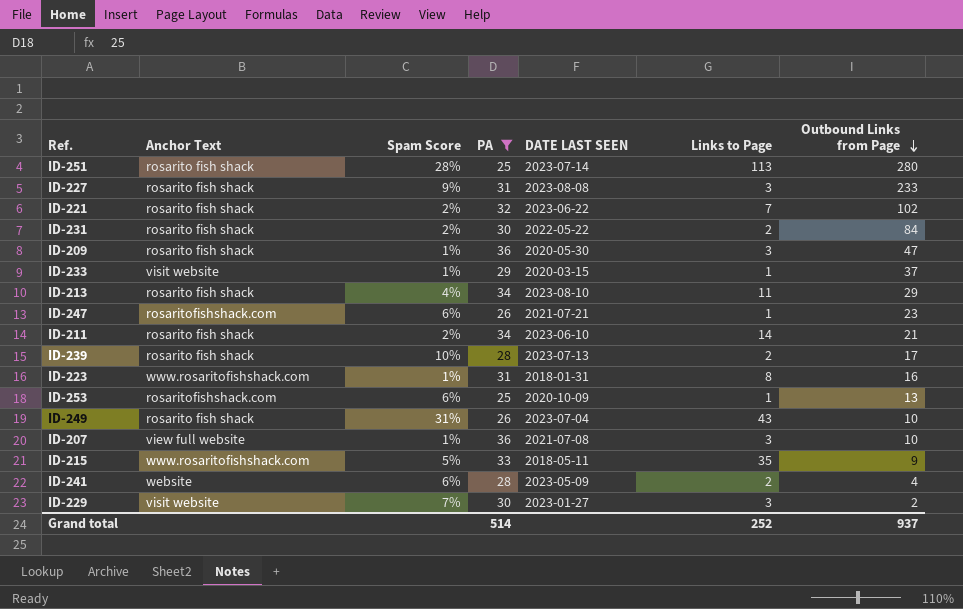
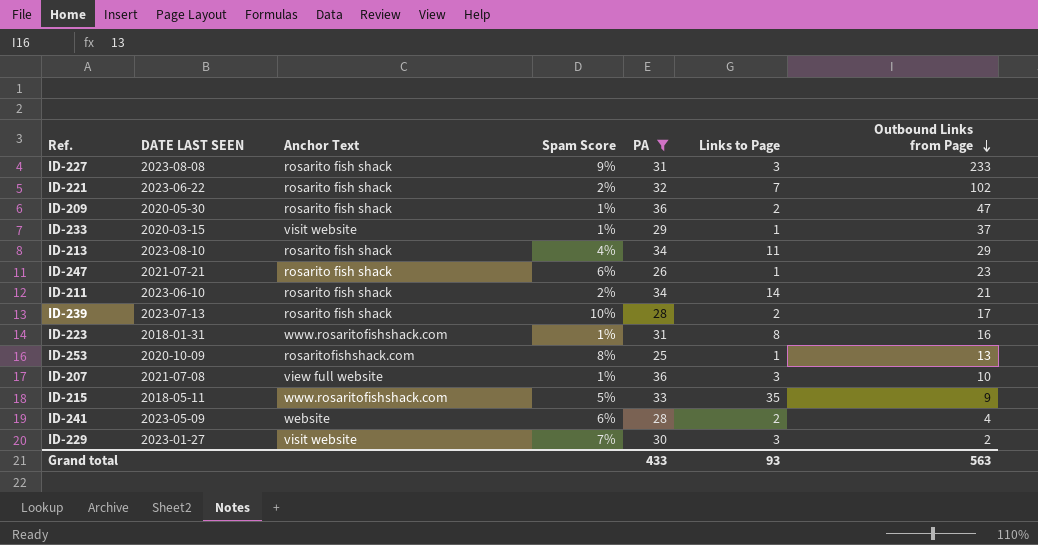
column DATE LAST SEEN | position: 5 -> 2
row ID-251: rosarito fish shack | 28% | 25 | 2023-07-14 | 113 | 280 -> none
row ID-231: rosarito fish shack | 2% | 30 | 2022-05-22 | 2 | 84 -> none
row ID-249: rosarito fish shack | 31% | 26 | 2023-07-04 | 43 | 10 -> none
ID-209 | Links to Page: 3 -> 2
ID-247 | Anchor Text: rosaritofishshack.com -> rosarito fish shack
ID-253 | Spam Score: 6% -> 8%
Grand total | PA: 514 -> 433
Grand total | Links to Page: 252 -> 93
Grand total | Outbound Links from Page: 937 -> 563

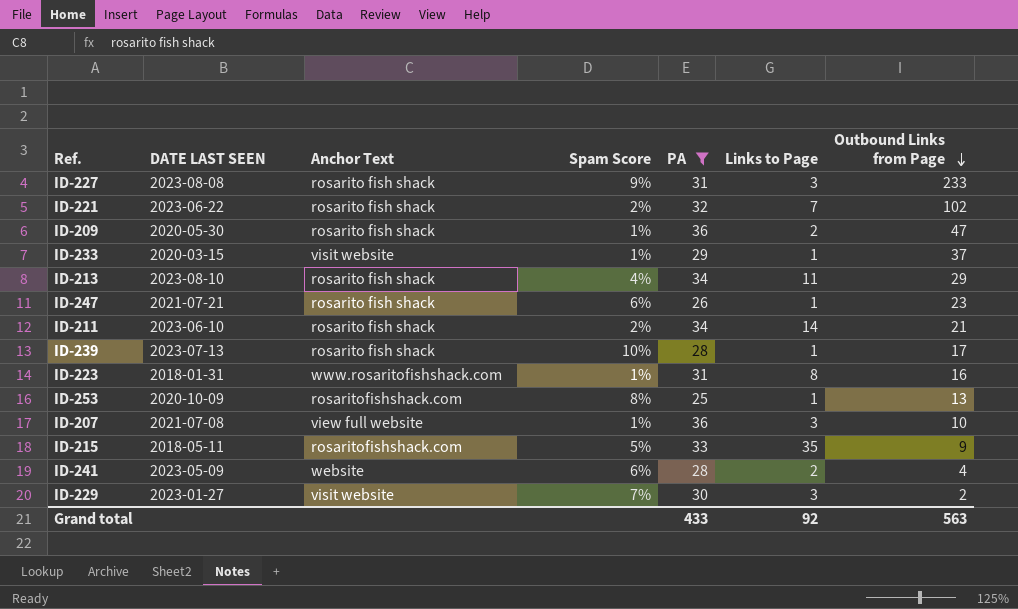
ID-239 | Links to Page: 2 -> 1
ID-215 | Anchor Text: www.rosaritofishshack.com -> rosaritofishshack.com
Grand total | Links to Page: 93 -> 92

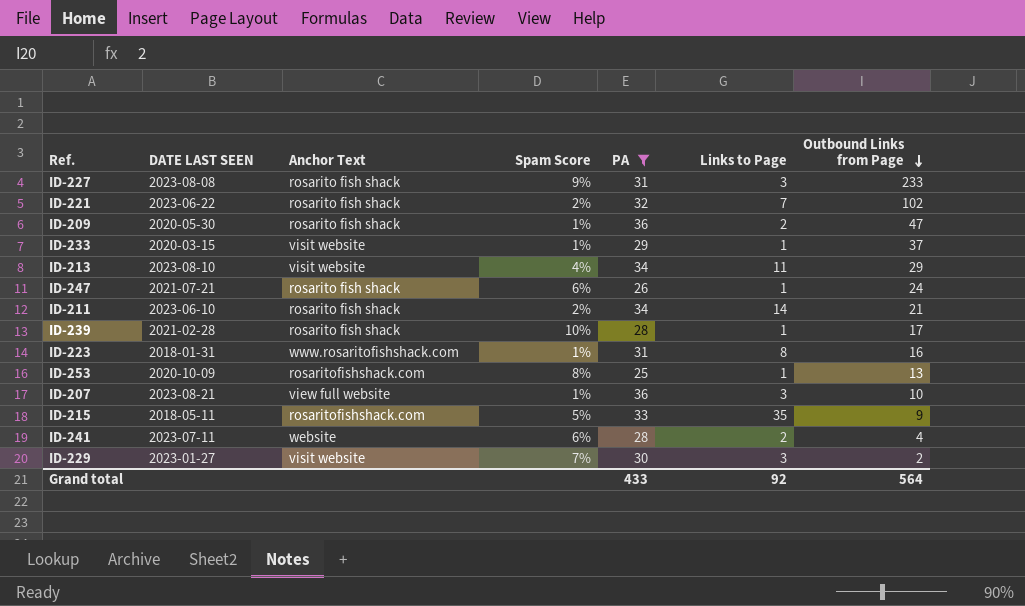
ID-213 | Anchor Text: rosarito fish shack -> visit website
ID-247 | Outbound Links from Page: 23 -> 24
ID-239 | DATE LAST SEEN: 2023-07-13 -> 2021-02-28
ID-207 | DATE LAST SEEN: 2021-07-08 -> 2023-08-21
ID-241 | DATE LAST SEEN: 2023-05-09 -> 2023-07-11
Grand total | Outbound Links from Page: 563 -> 564

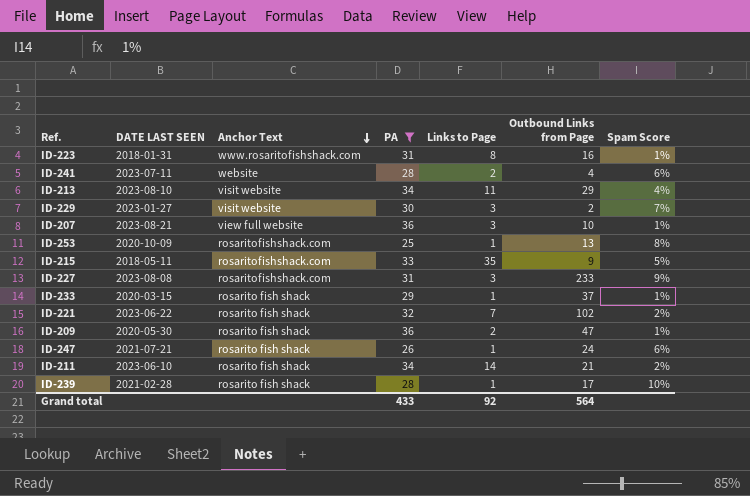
row order: Outbound Links from Page descending -> Anchor Text descending
column Spam Score | position: 4 -> 7
ID-227 | Anchor Text: rosarito fish shack -> rosaritofishshack.com
ID-233 | Anchor Text: visit website -> rosarito fish shack

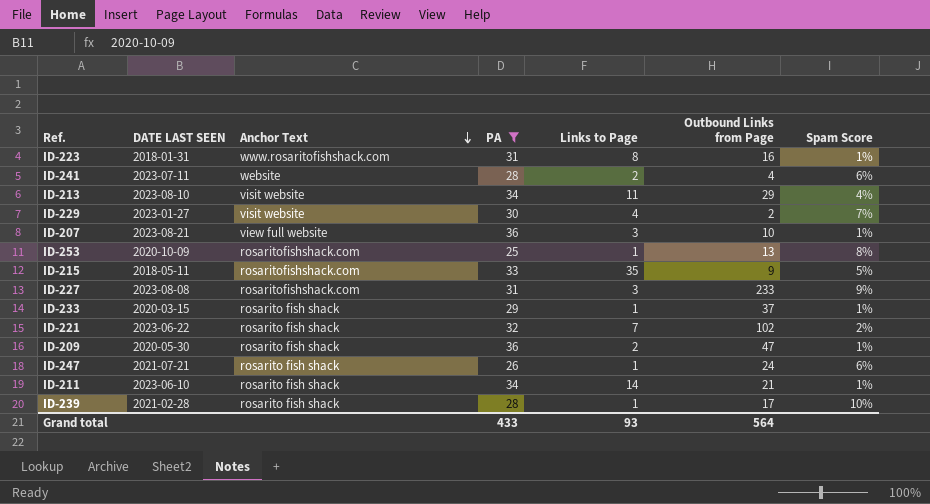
ID-229 | Links to Page: 3 -> 4
ID-211 | Spam Score: 2% -> 1%
Grand total | Links to Page: 92 -> 93

